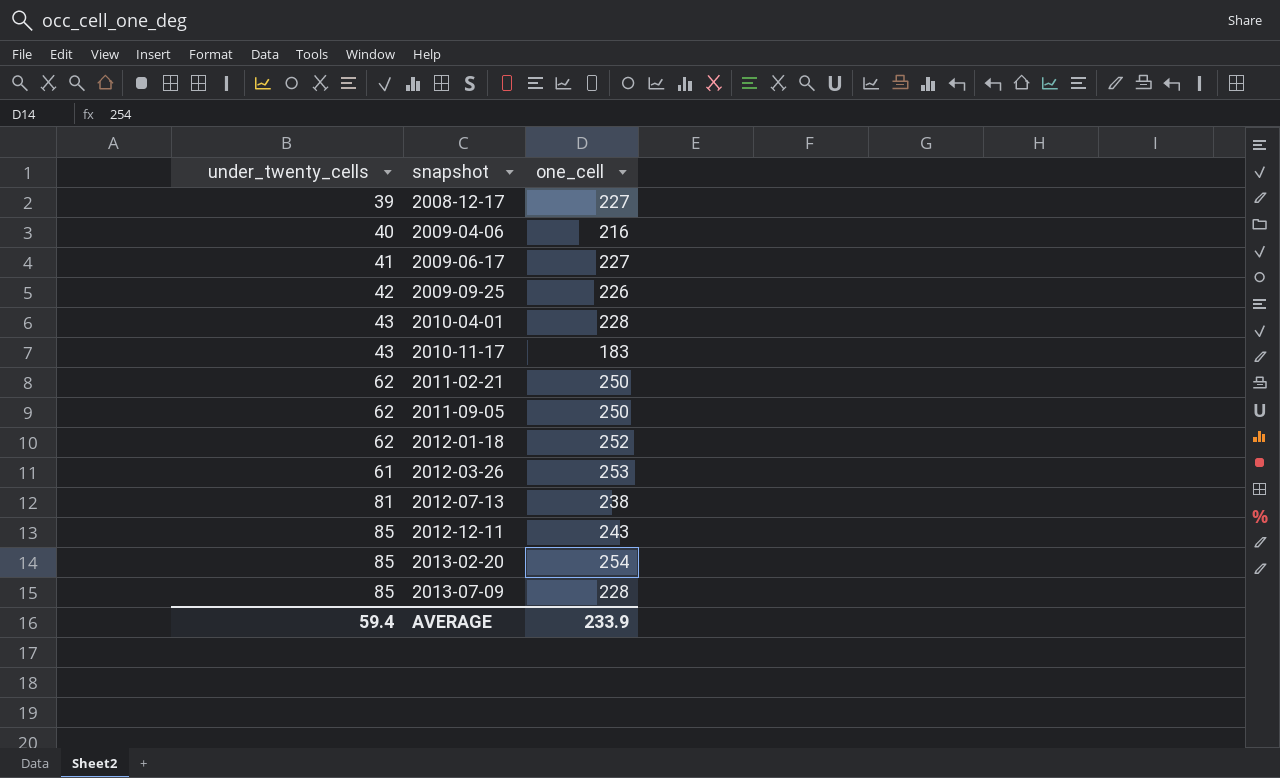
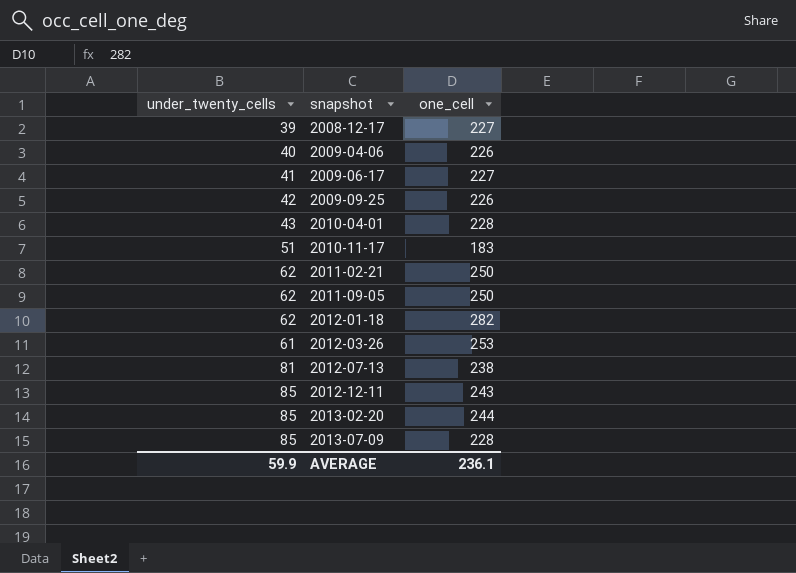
2009-04-06 | one_cell: 216 -> 226
2010-11-17 | under_twenty_cells: 43 -> 51
2012-01-18 | one_cell: 252 -> 282
2013-02-20 | one_cell: 254 -> 244
AVERAGE | under_twenty_cells: 59.4 -> 59.9
AVERAGE | one_cell: 233.9 -> 236.1

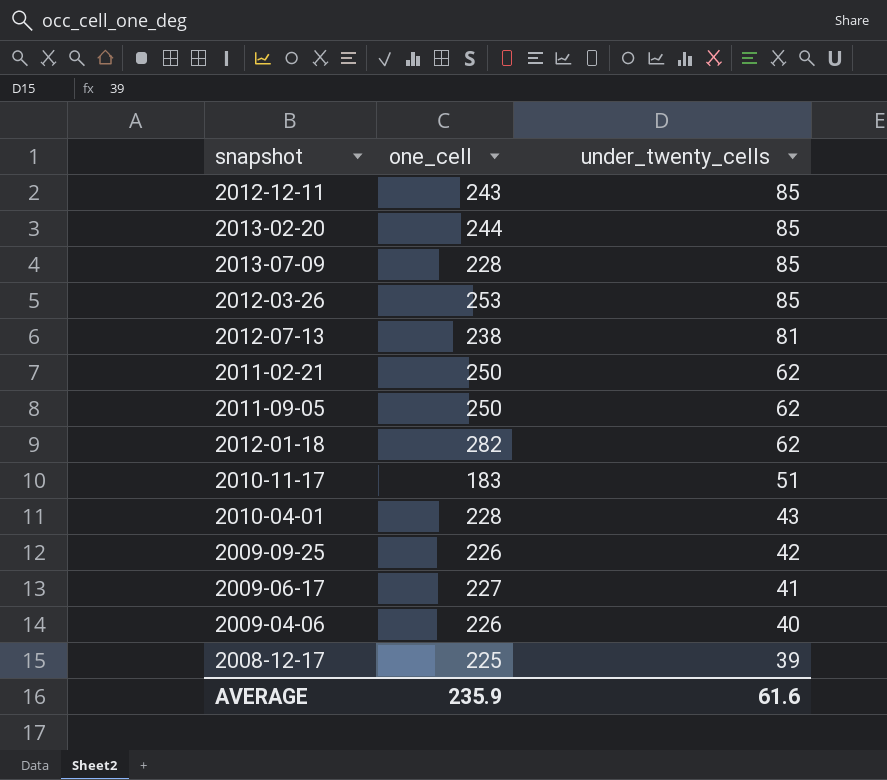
row order: snapshot ascending -> under_twenty_cells descending
column under_twenty_cells | position: 1 -> 3
2012-03-26 | under_twenty_cells: 61 -> 85
2008-12-17 | one_cell: 227 -> 225
AVERAGE | one_cell: 236.1 -> 235.9
AVERAGE | under_twenty_cells: 59.9 -> 61.6

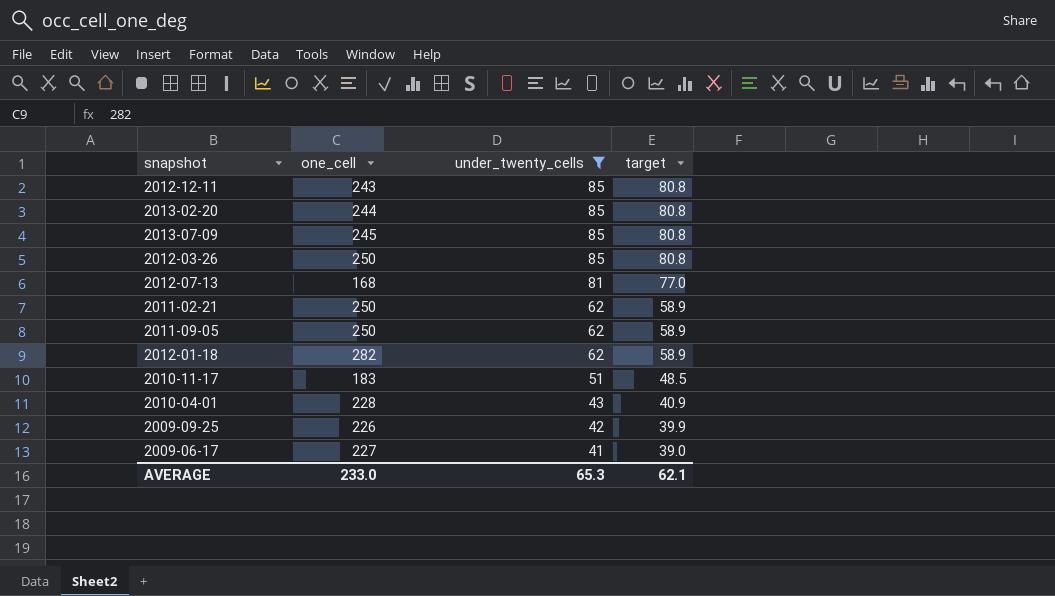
filter: none -> under_twenty_cells >= 41
column target | formula: none -> [under_twenty_cells] * 0.95
2013-07-09 | one_cell: 228 -> 245
2012-03-26 | one_cell: 253 -> 250
2012-07-13 | one_cell: 238 -> 168
AVERAGE | one_cell: 235.9 -> 233.0
AVERAGE | under_twenty_cells: 61.6 -> 65.3

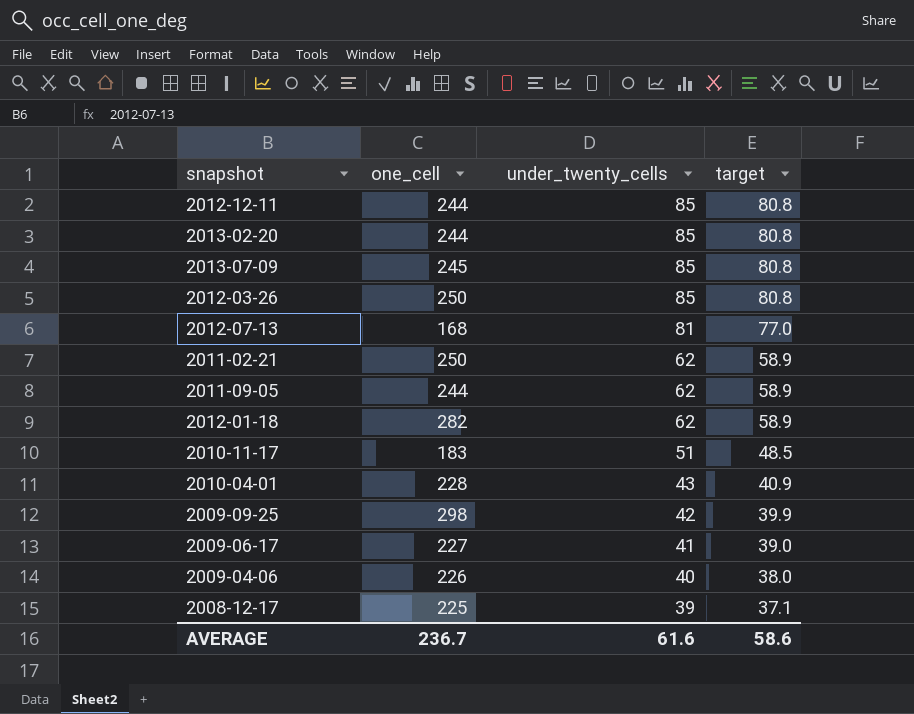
filter: under_twenty_cells >= 41 -> none
2012-12-11 | one_cell: 243 -> 244
2011-09-05 | one_cell: 250 -> 244
2009-09-25 | one_cell: 226 -> 298
AVERAGE | one_cell: 233.0 -> 236.7
AVERAGE | under_twenty_cells: 65.3 -> 61.6
AVERAGE | target: 62.1 -> 58.6

